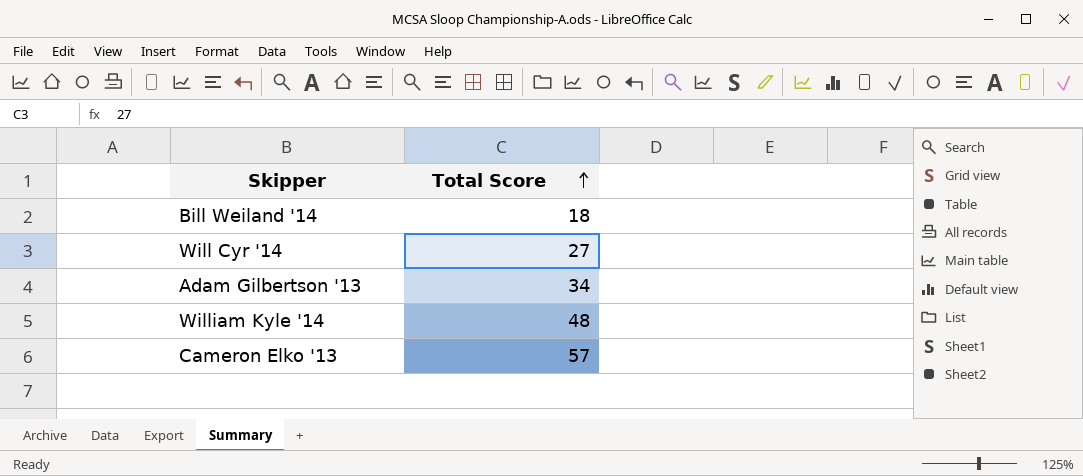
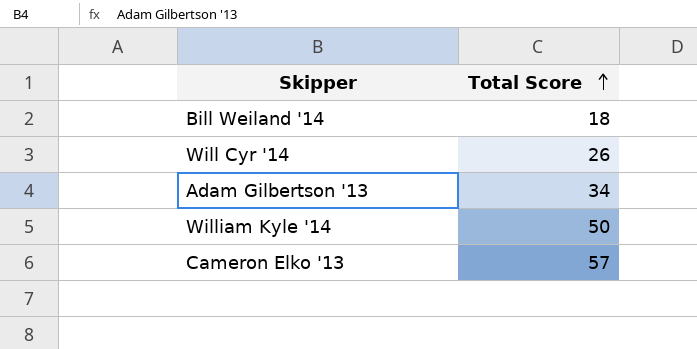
Will Cyr '14 | Total Score: 27 -> 26
William Kyle '14 | Total Score: 48 -> 50

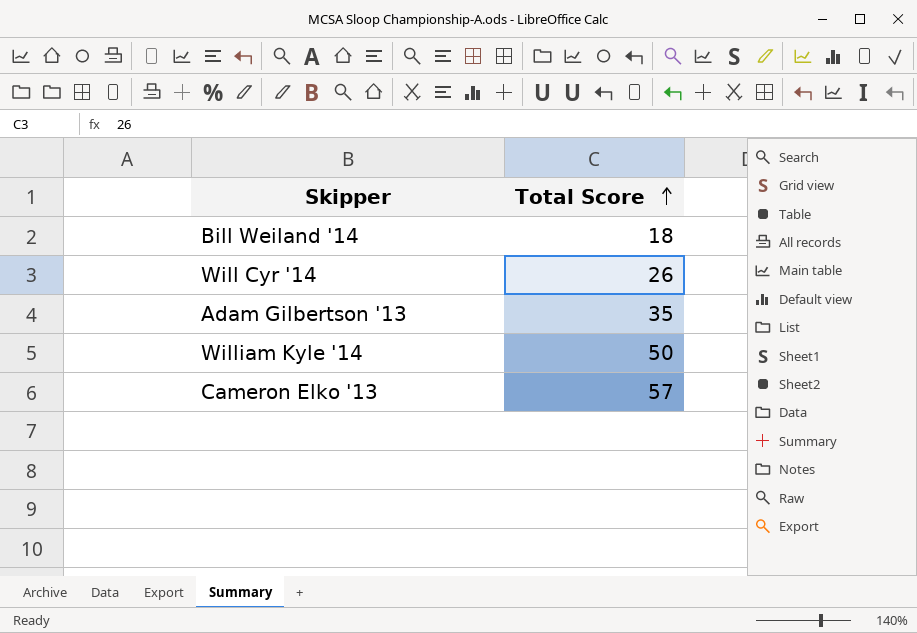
Adam Gilbertson '13 | Total Score: 34 -> 35

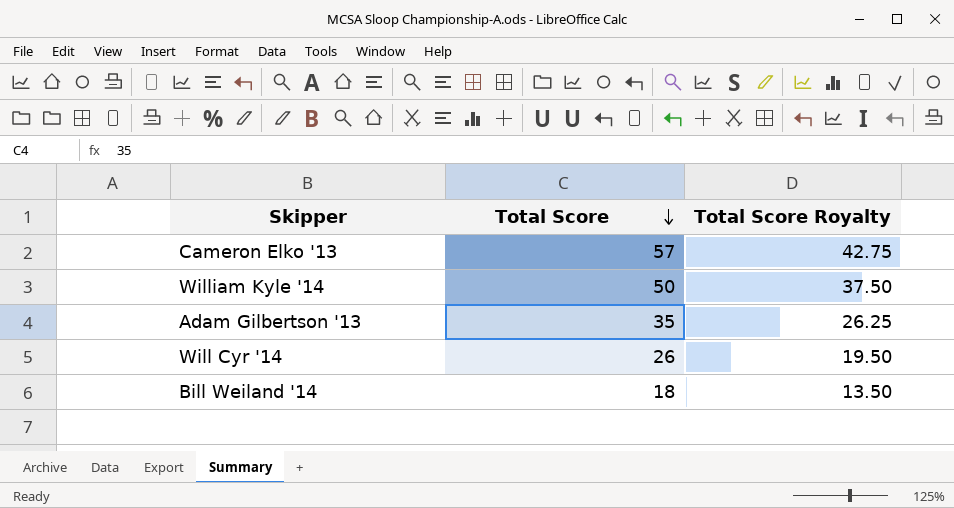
row order: Total Score ascending -> Total Score descending
column Total Score Royalty | formula: none -> [Total Score] * 0.75

